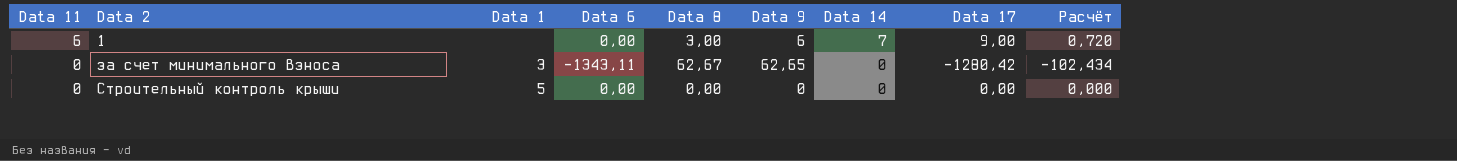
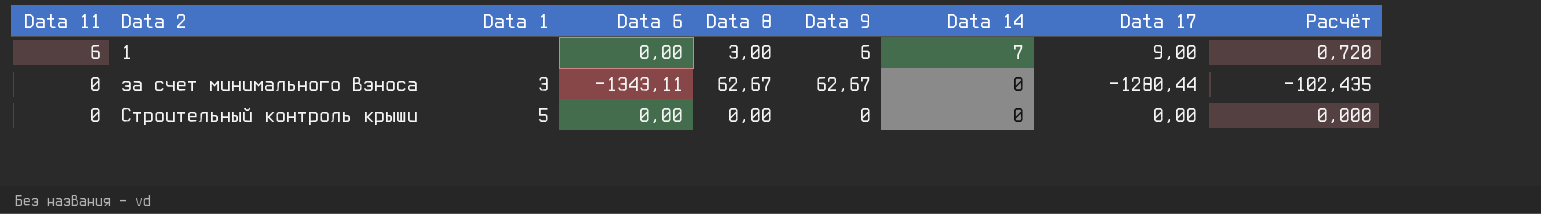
за счет минимального взноса | Data 9: 62,65 -> 62,67
за счет минимального взноса | Data 17: -1280,42 -> -1280,44
за счет минимального взноса | Расчёт: -102,434 -> -102,435

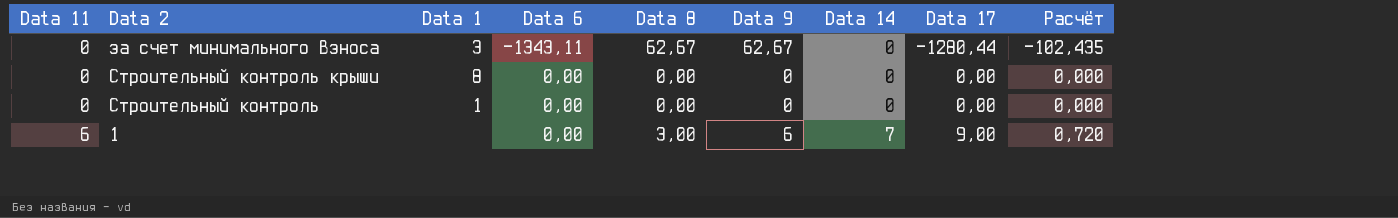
row order: Data 11 descending -> Data 11 ascending
Строительный контроль крыши | Data 1: 5 -> 8
row Строительный контроль: none -> 0 | 1 | 0,00 | 0,00 | 0 | 0 | 0,00 | 0,000

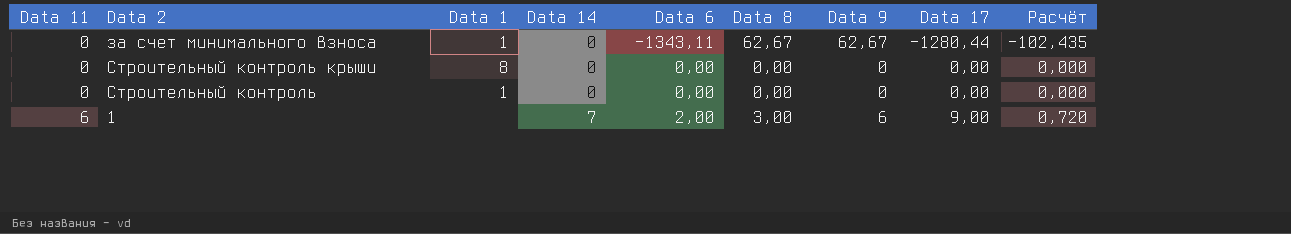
column Data 14 | position: 7 -> 4
за счет минимального взноса | Data 1: 3 -> 1
1 | Data 6: 0,00 -> 2,00

